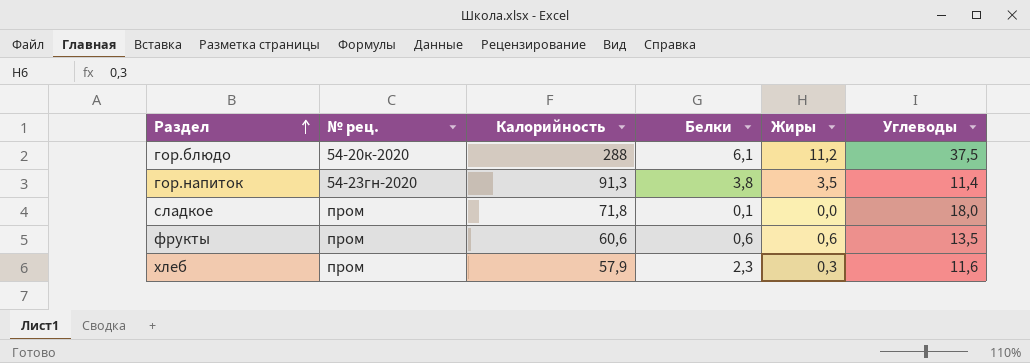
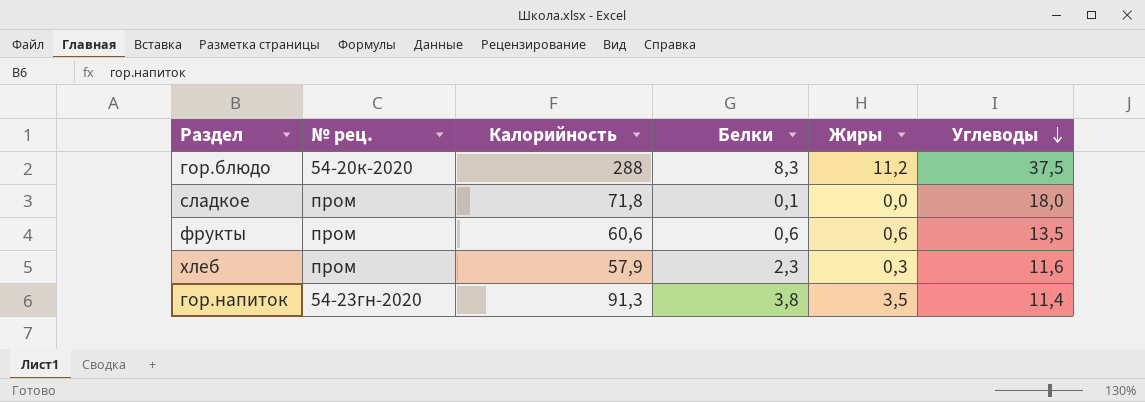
row order: Раздел ascending -> Углеводы descending
гор.блюдо | Белки: 6,1 -> 8,3

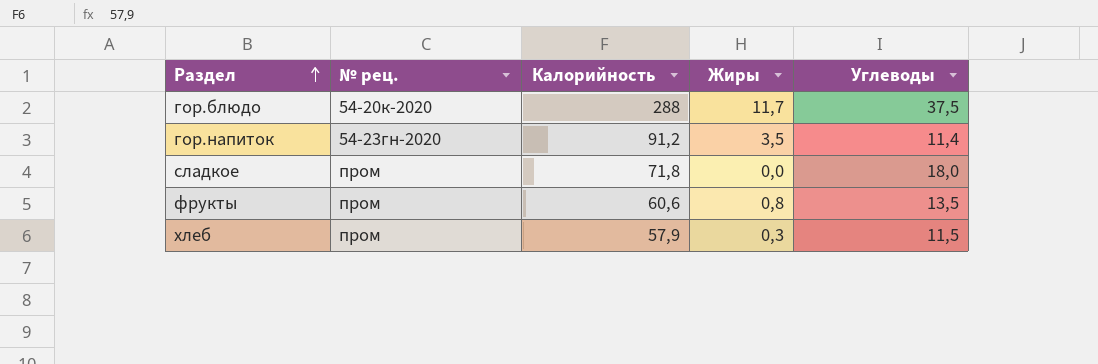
row order: Углеводы descending -> Раздел ascending
column Белки | position: 4 -> none
гор.блюдо | Жиры: 11,2 -> 11,7
гор.напиток | Калорийность: 91,3 -> 91,2
фрукты | Жиры: 0,6 -> 0,8
хлеб | Углеводы: 11,6 -> 11,5

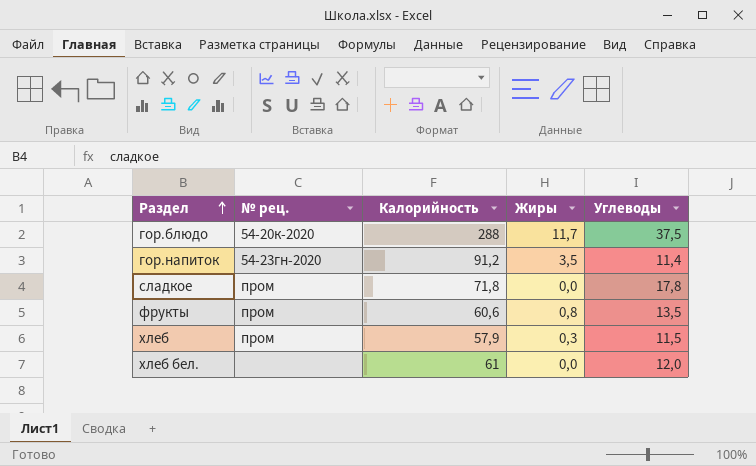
сладкое | Углеводы: 18,0 -> 17,8
row хлеб бел.: none -> none | 61 | 0,0 | 12,0

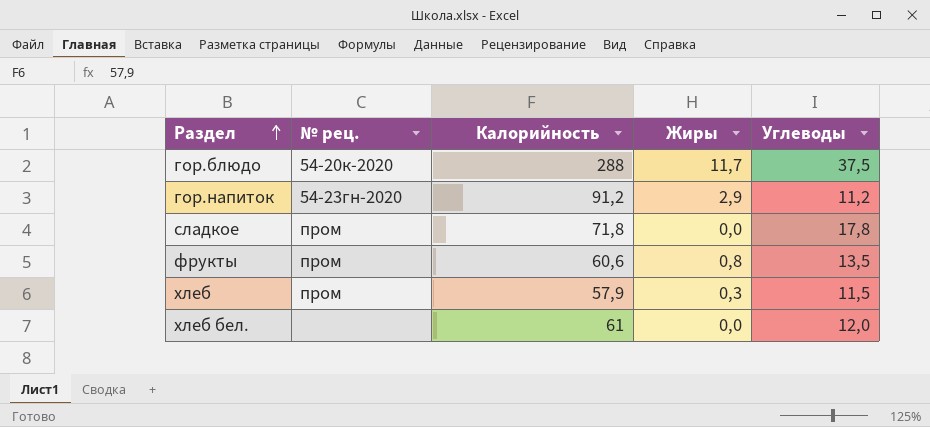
гор.напиток | Жиры: 3,5 -> 2,9
гор.напиток | Углеводы: 11,4 -> 11,2

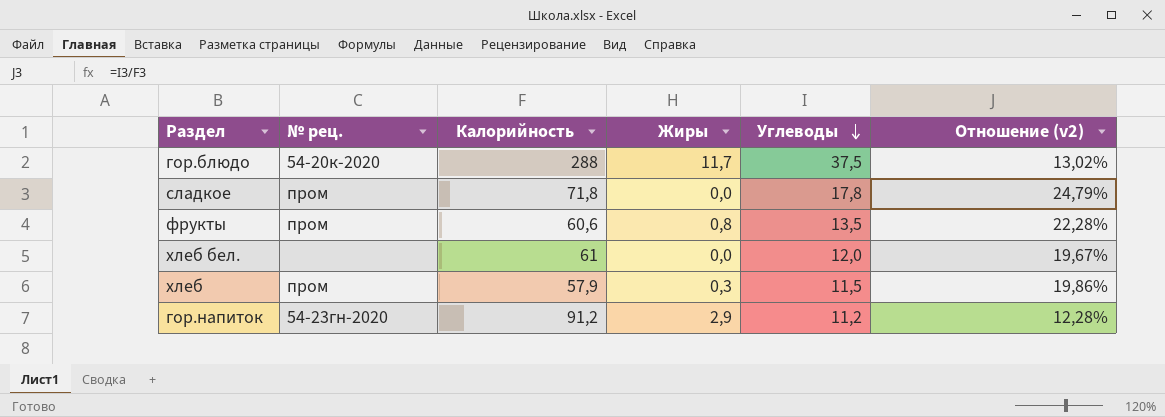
row order: Раздел ascending -> Углеводы descending
column Отношение (v2) | formula: none -> [Углеводы] / [Калорийность]

